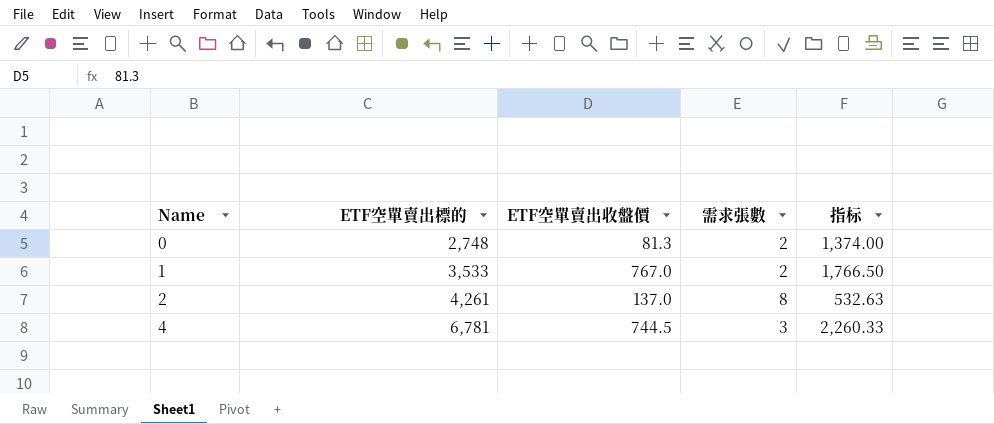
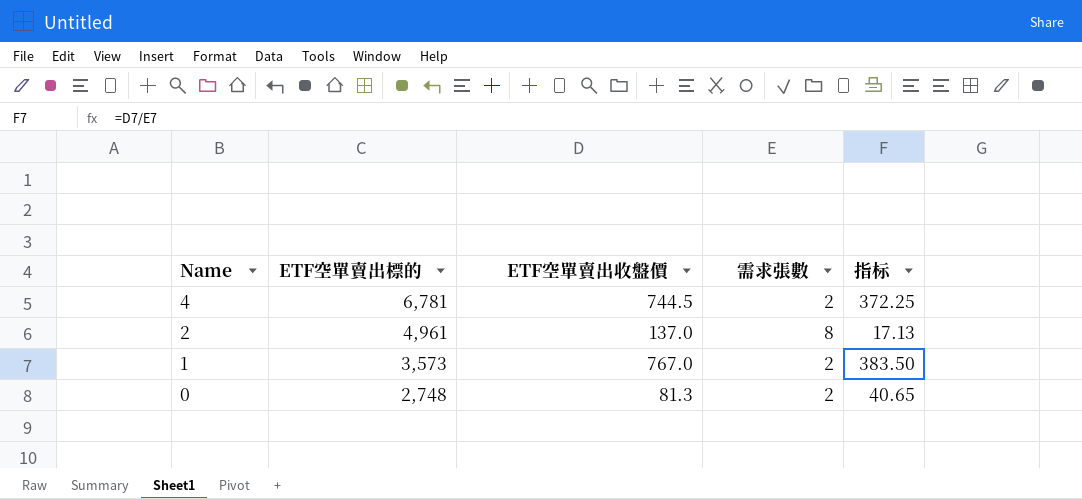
row order: Name ascending -> Name descending
column 指标 | formula: [ETF空單賣出標的] / [需求張數] -> [ETF空單賣出收盤價] / [需求張數]
4 | 需求張數: 3 -> 2
2 | ETF空單賣出標的: 4,261 -> 4,961
1 | ETF空單賣出標的: 3,533 -> 3,573

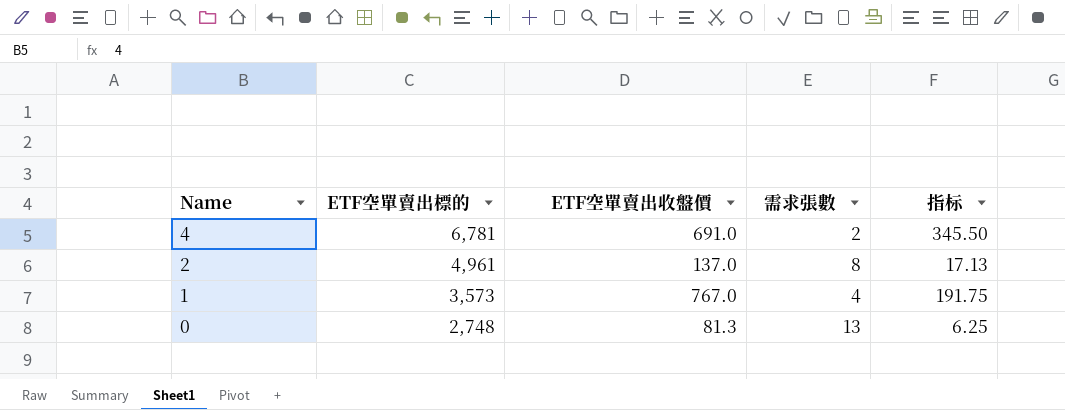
4 | ETF空單賣出收盤價: 744.5 -> 691.0
4 | 指标: 372.25 -> 345.50
1 | 需求張數: 2 -> 4
1 | 指标: 383.50 -> 191.75
0 | 需求張數: 2 -> 13
0 | 指标: 40.65 -> 6.25

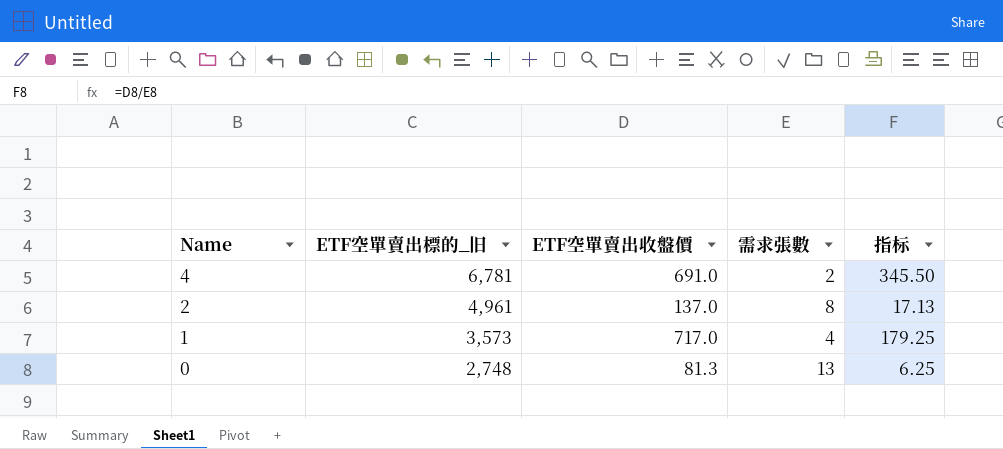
column name: ETF空單賣出標的 -> ETF空單賣出標的_旧
1 | ETF空單賣出收盤價: 767.0 -> 717.0
1 | 指标: 191.75 -> 179.25

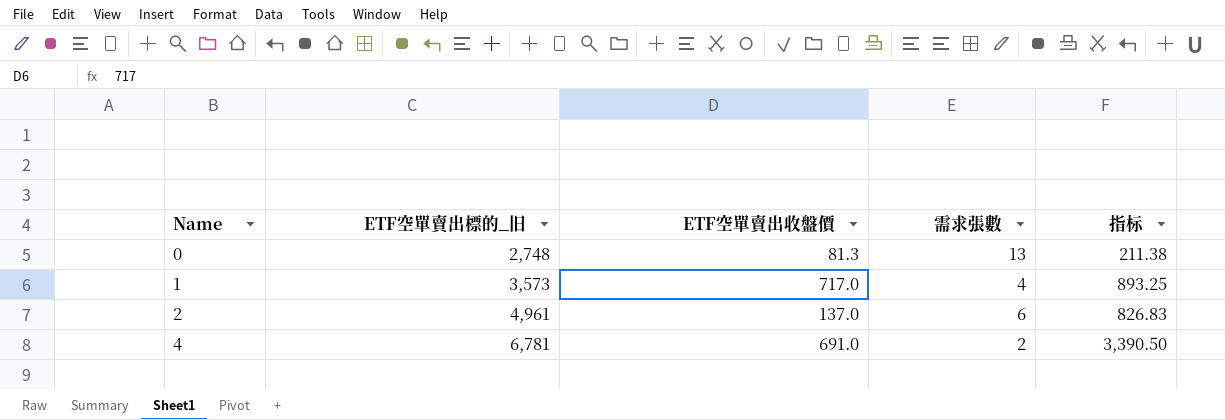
row order: Name descending -> Name ascending
column 指标 | formula: [ETF空單賣出收盤價] / [需求張數] -> [ETF空單賣出標的_旧] / [需求張數]
2 | 需求張數: 8 -> 6

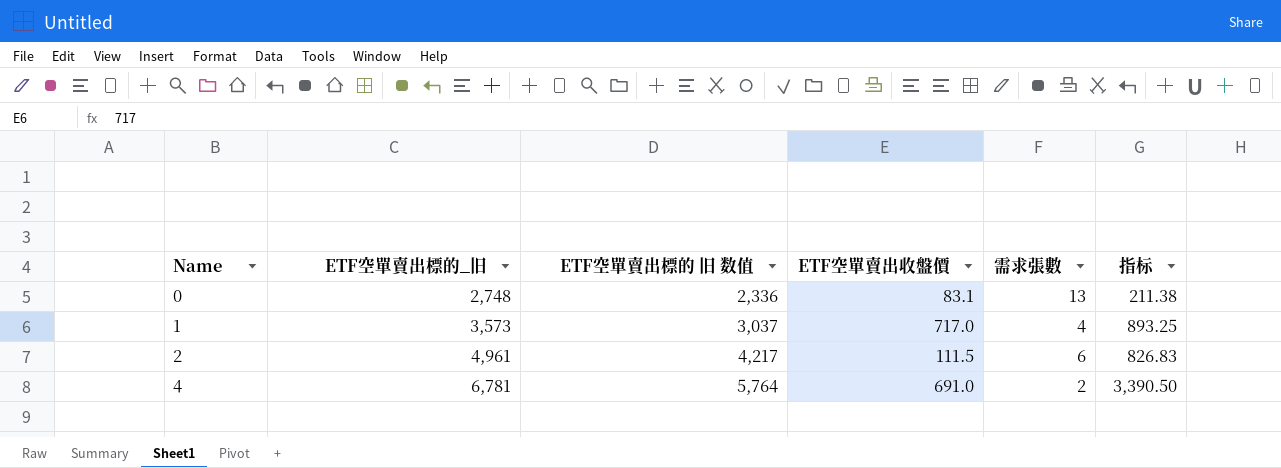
column ETF空單賣出標的 旧 数值 | formula: none -> [ETF空單賣出標的_旧] * 0.85
0 | ETF空單賣出收盤價: 81.3 -> 83.1
2 | ETF空單賣出收盤價: 137.0 -> 111.5

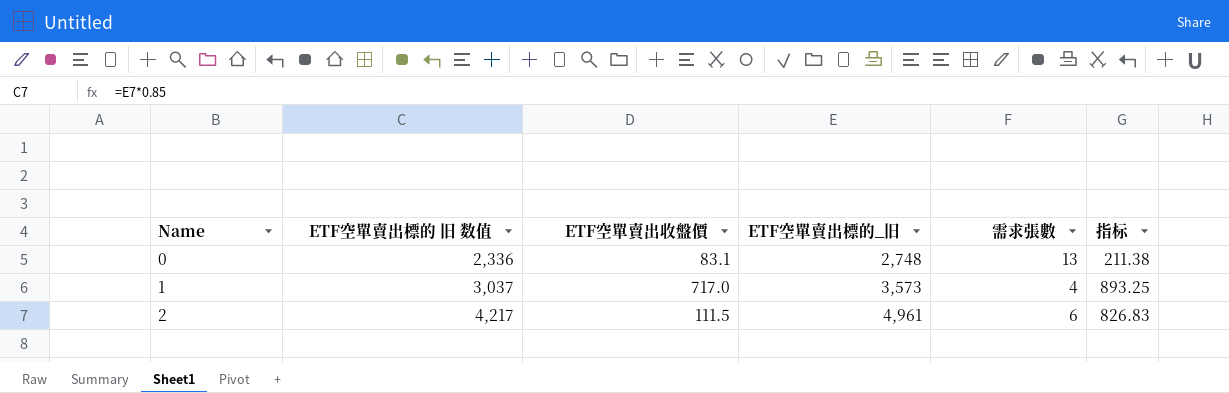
column ETF空單賣出標的_旧 | position: 2 -> 4
row 4: 6,781 | 5,764 | 691.0 | 2 | 3,390.50 -> none

